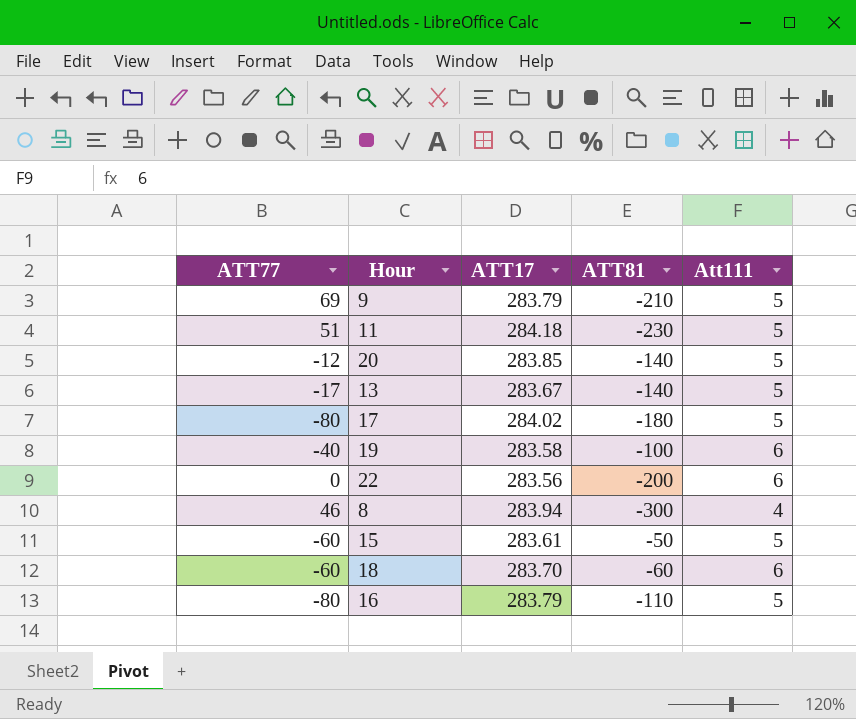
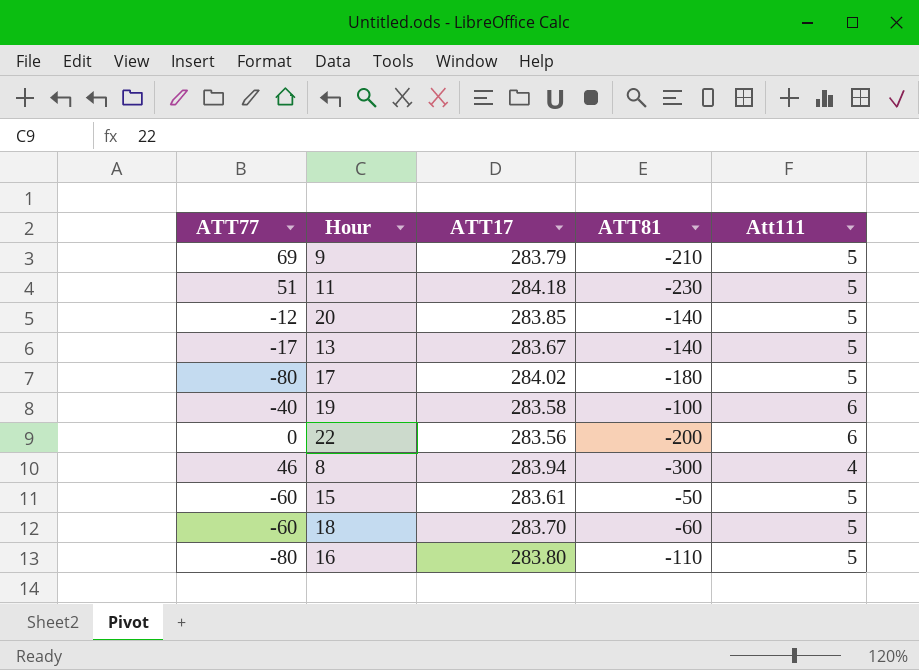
18 | Att111: 6 -> 5
16 | ATT17: 283.79 -> 283.80

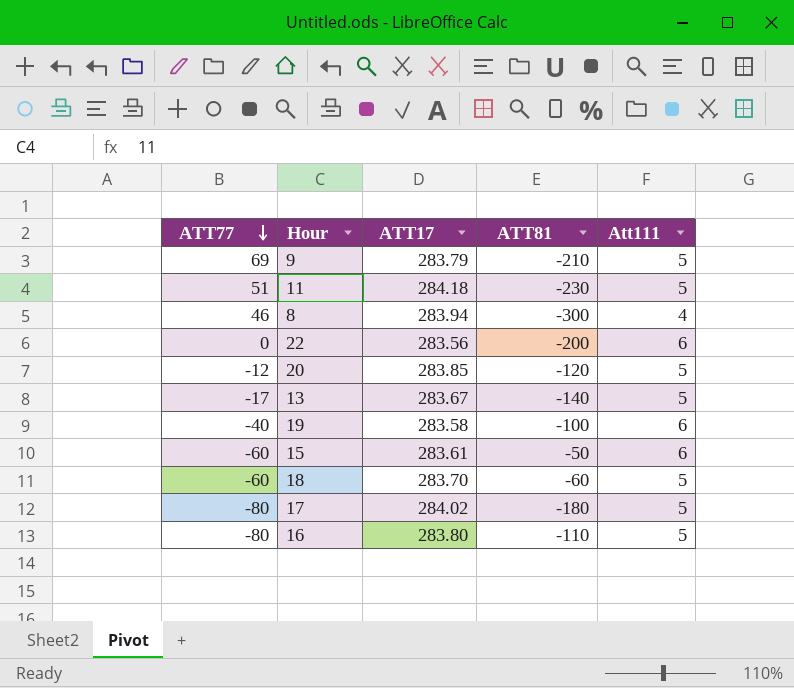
row order: none -> ATT77 descending
20 | ATT81: -140 -> -120
15 | Att111: 5 -> 6

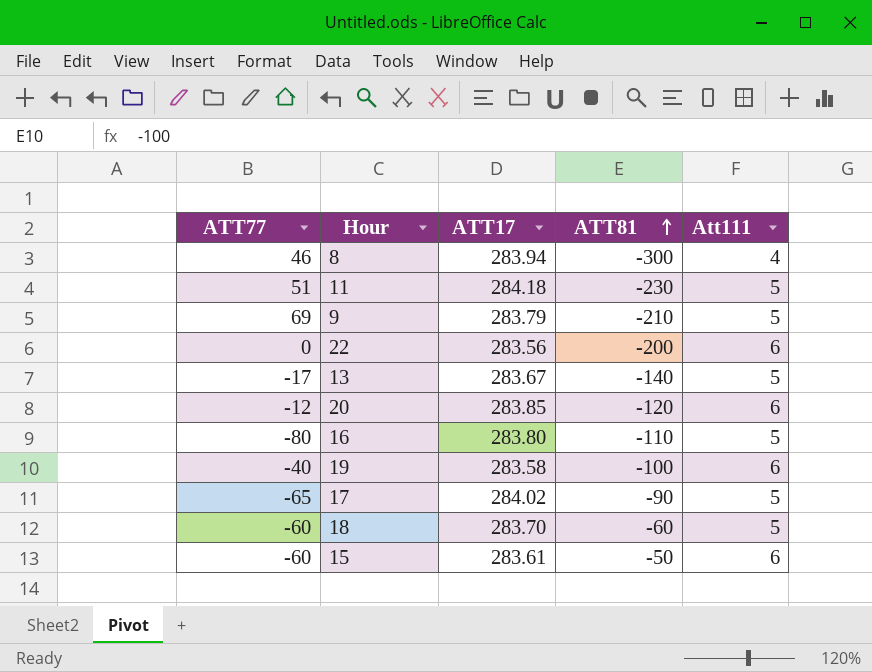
row order: ATT77 descending -> ATT81 ascending
20 | Att111: 5 -> 6
17 | ATT77: -80 -> -65
17 | ATT81: -180 -> -90

